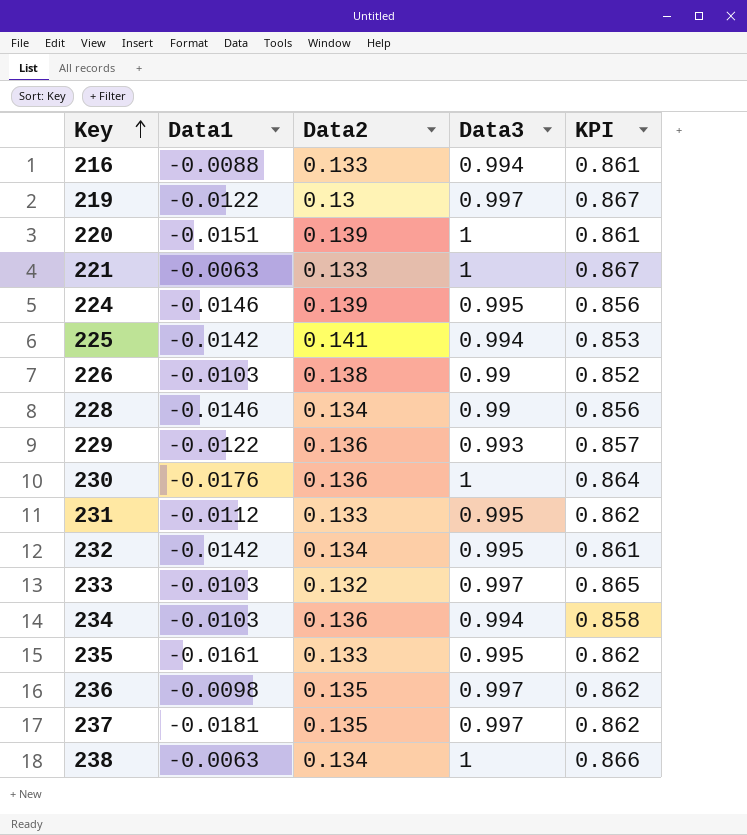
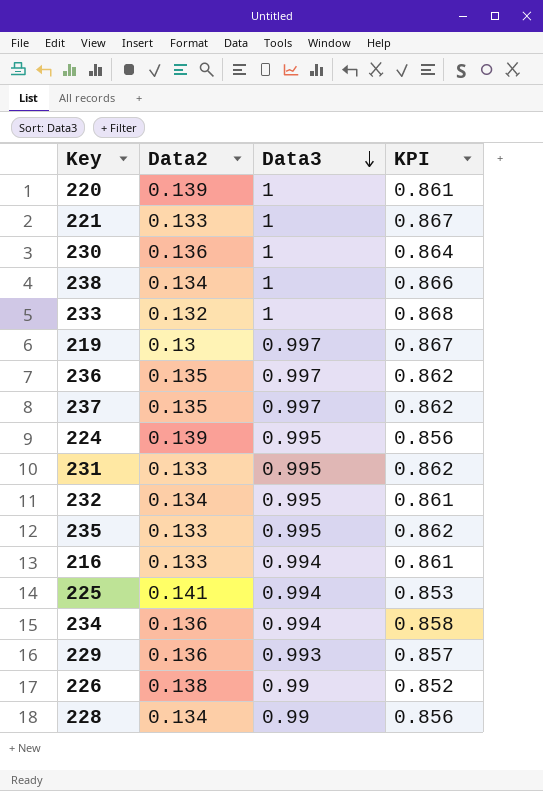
row order: Key ascending -> Data3 descending
column Data1 | position: 2 -> none
233 | Data3: 0.997 -> 1
233 | KPI: 0.865 -> 0.868

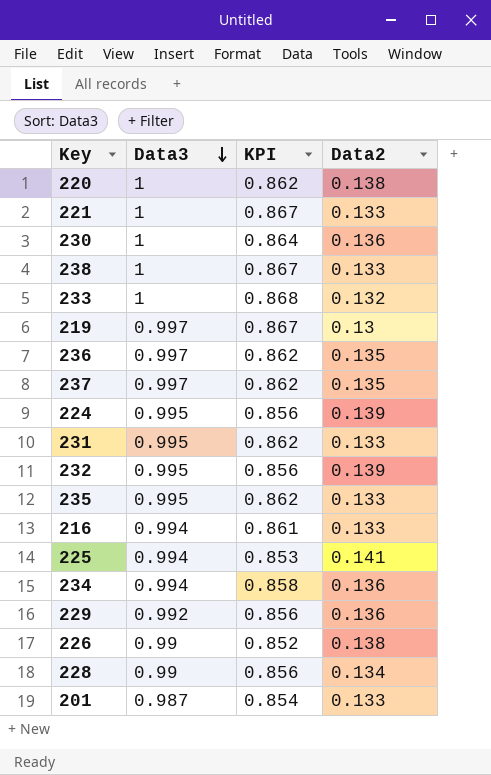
column Data2 | position: 2 -> 4
220 | KPI: 0.861 -> 0.862
220 | Data2: 0.139 -> 0.138
238 | KPI: 0.866 -> 0.867
238 | Data2: 0.134 -> 0.133
232 | KPI: 0.861 -> 0.856
232 | Data2: 0.134 -> 0.139
229 | Data3: 0.993 -> 0.992
229 | KPI: 0.857 -> 0.856
row 201: none -> 0.987 | 0.854 | 0.133

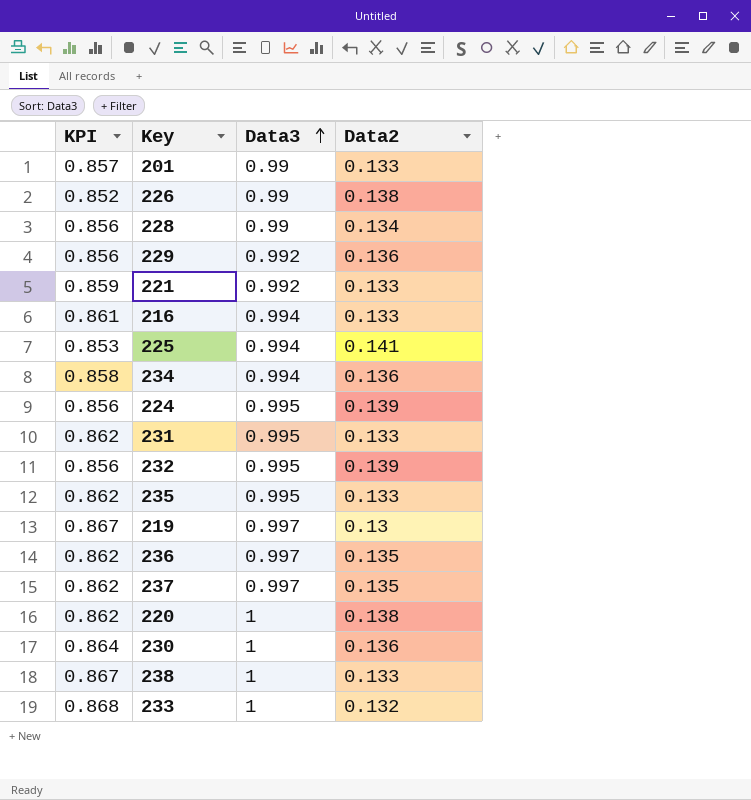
row order: Data3 descending -> Data3 ascending
column KPI | position: 3 -> 1
201 | KPI: 0.854 -> 0.857
201 | Data3: 0.987 -> 0.99
221 | KPI: 0.867 -> 0.859
221 | Data3: 1 -> 0.992

